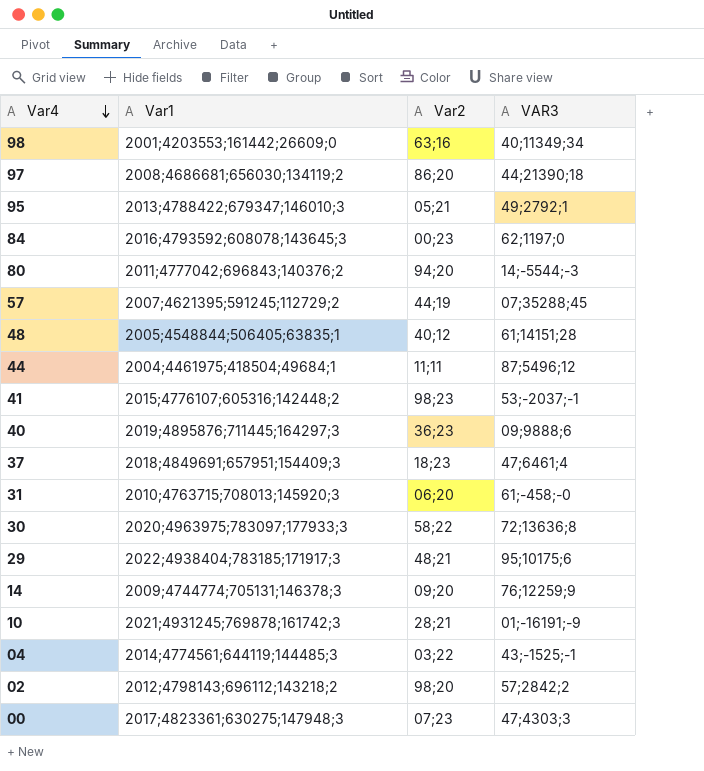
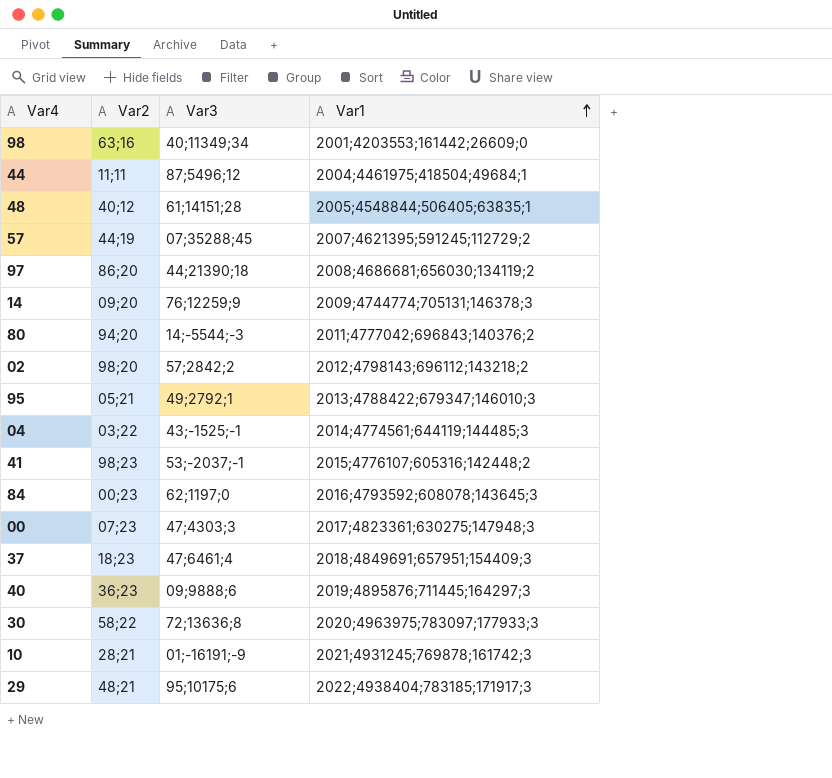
row order: Var4 descending -> Var1 ascending
column name: VAR3 -> Var3
column Var1 | position: 2 -> 4
row 31: 2010;4763715;708013;145920;3 | 06;20 | 61;-458;-0 -> none

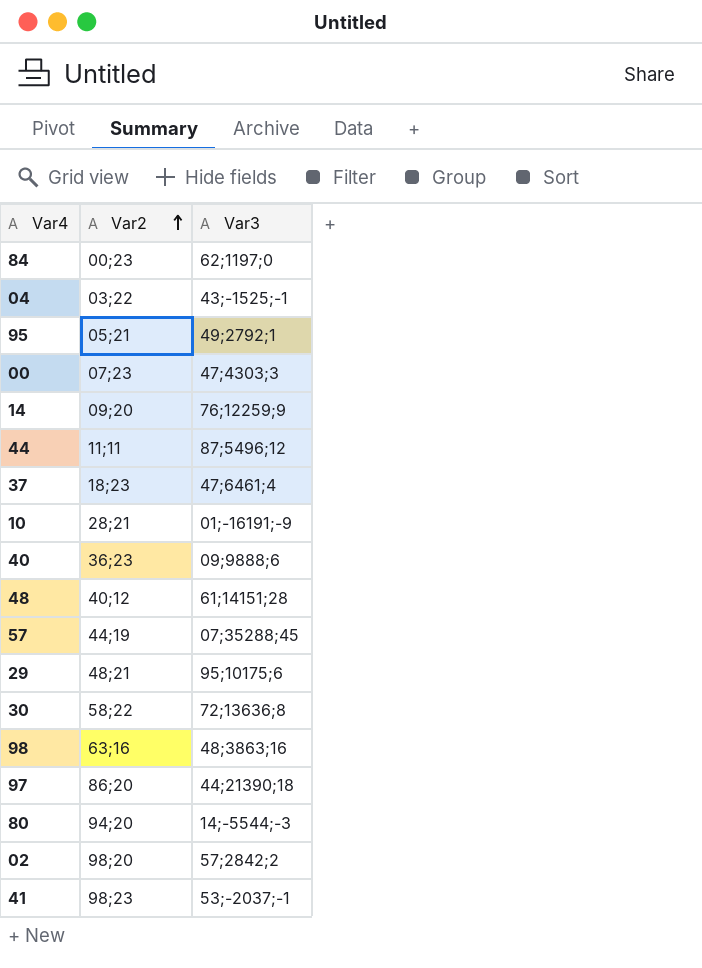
row order: Var1 ascending -> Var2 ascending
column Var1 | position: 4 -> none
98 | Var3: 40;11349;34 -> 48;3863;16

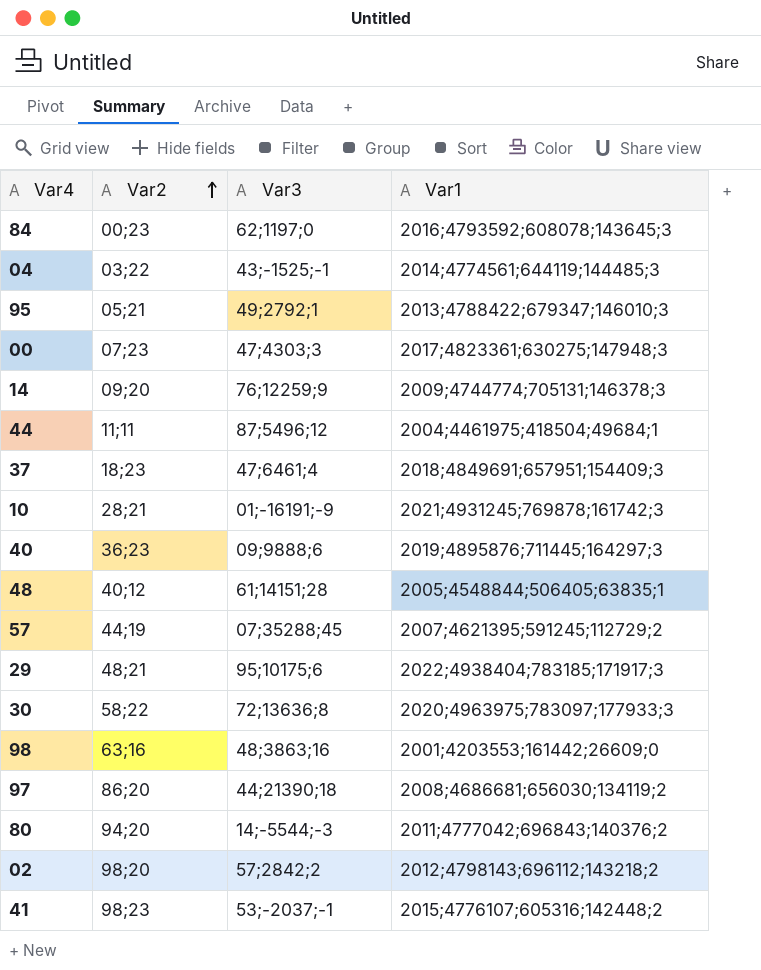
column Var1 | position: none -> 4

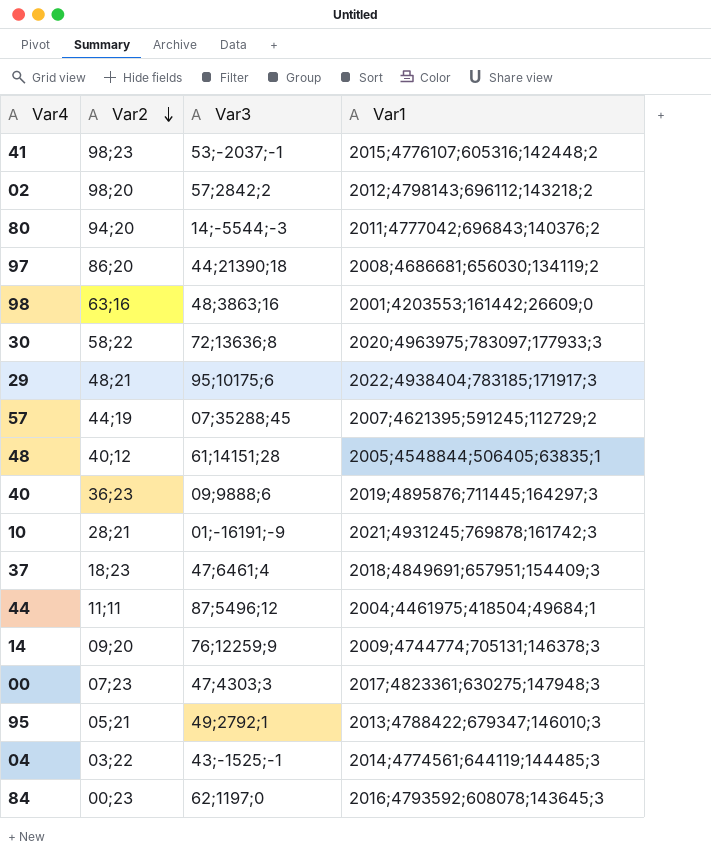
row order: Var2 ascending -> Var2 descending

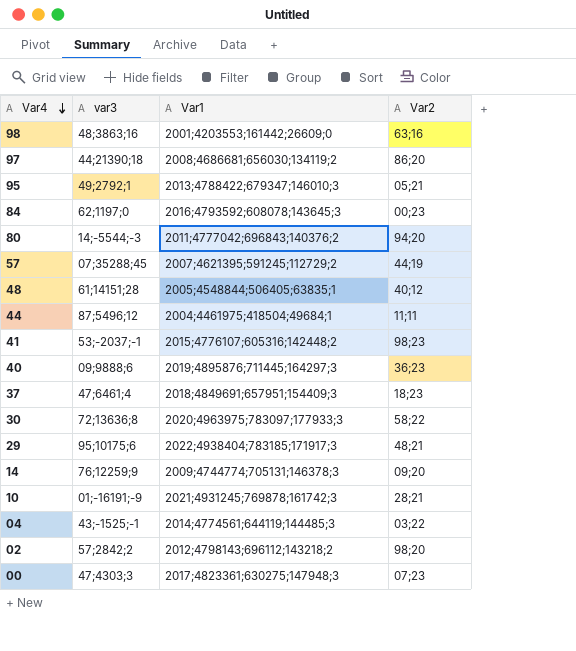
row order: Var2 descending -> Var4 descending
column name: Var3 -> var3
column Var2 | position: 2 -> 4

